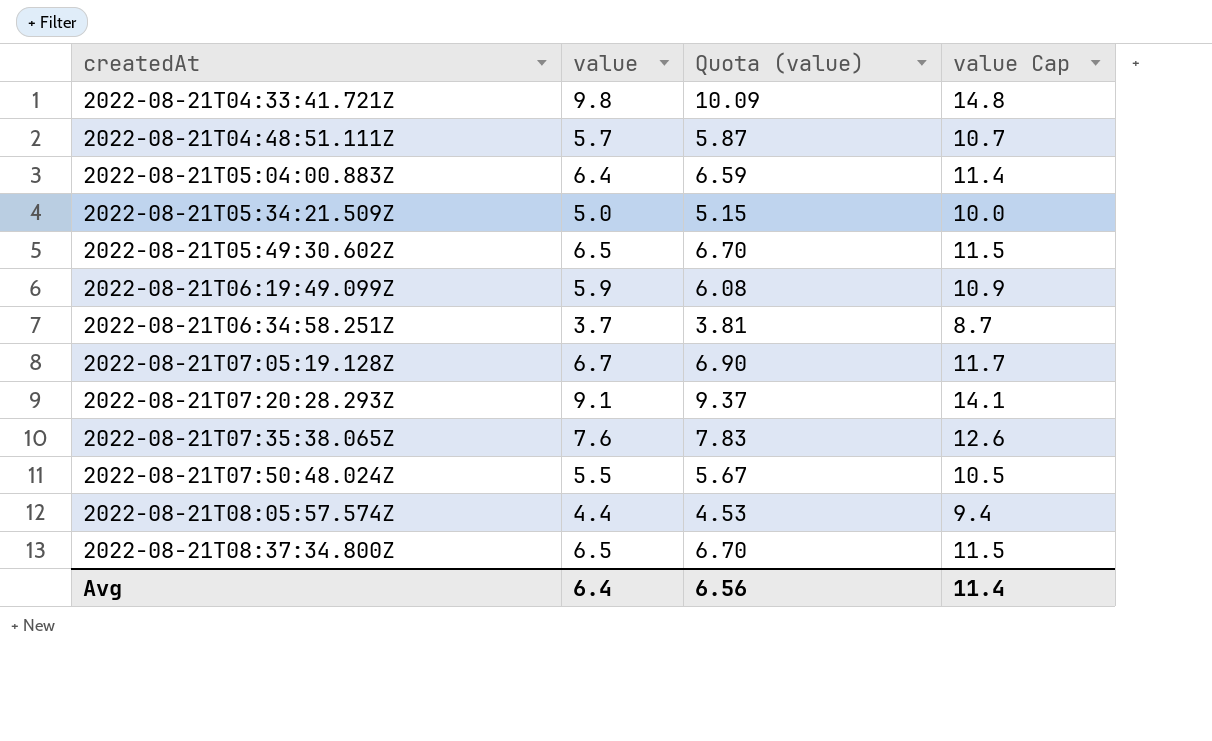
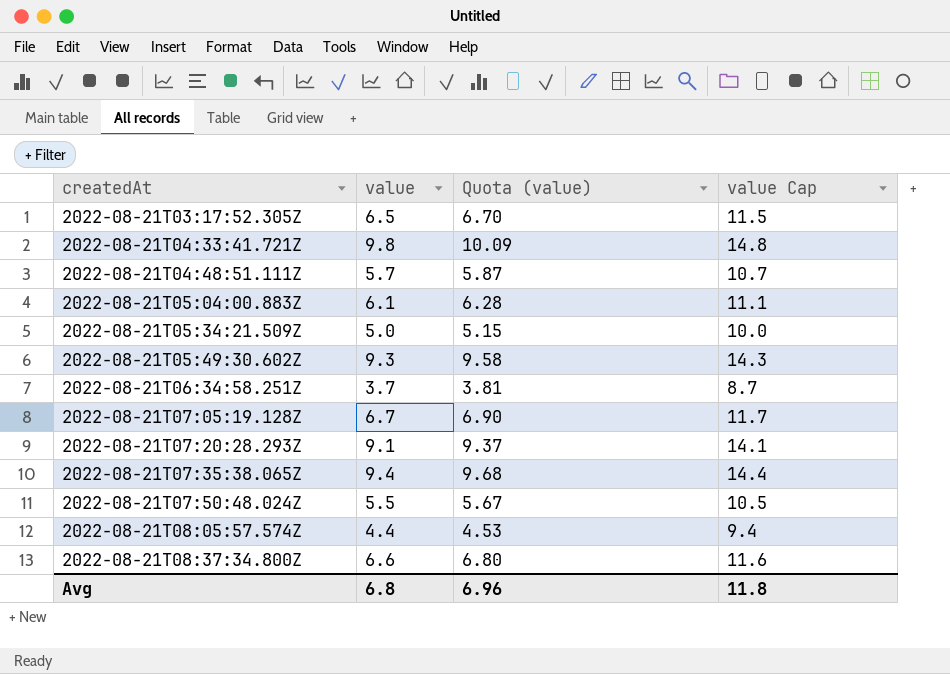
row 2022-08-21T06:19:49.099Z: 5.9 | 6.08 | 10.9 -> none
row 2022-08-21T03:17:52.305Z: none -> 6.5 | 6.70 | 11.5
2022-08-21T05:04:00.883Z | value: 6.4 -> 6.1
2022-08-21T05:04:00.883Z | Quota (value): 6.59 -> 6.28
2022-08-21T05:04:00.883Z | value Cap: 11.4 -> 11.1
2022-08-21T05:49:30.602Z | value: 6.5 -> 9.3
2022-08-21T05:49:30.602Z | Quota (value): 6.70 -> 9.58
2022-08-21T05:49:30.602Z | value Cap: 11.5 -> 14.3
2022-08-21T07:35:38.065Z | value: 7.6 -> 9.4
2022-08-21T07:35:38.065Z | Quota (value): 7.83 -> 9.68
2022-08-21T07:35:38.065Z | value Cap: 12.6 -> 14.4
2022-08-21T08:37:34.800Z | value: 6.5 -> 6.6
2022-08-21T08:37:34.800Z | Quota (value): 6.70 -> 6.80
2022-08-21T08:37:34.800Z | value Cap: 11.5 -> 11.6
Avg | value: 6.4 -> 6.8
Avg | Quota (value): 6.56 -> 6.96
Avg | value Cap: 11.4 -> 11.8

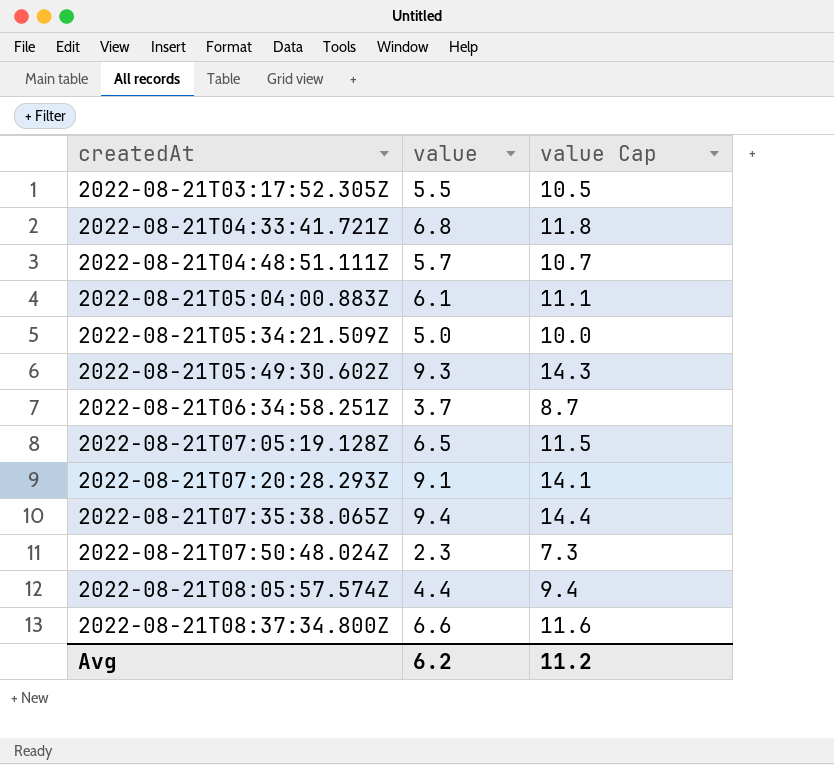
column Quota (value) | formula: [value] * 1.03 -> none
2022-08-21T03:17:52.305Z | value: 6.5 -> 5.5
2022-08-21T03:17:52.305Z | value Cap: 11.5 -> 10.5
2022-08-21T04:33:41.721Z | value: 9.8 -> 6.8
2022-08-21T04:33:41.721Z | value Cap: 14.8 -> 11.8
2022-08-21T07:05:19.128Z | value: 6.7 -> 6.5
2022-08-21T07:05:19.128Z | value Cap: 11.7 -> 11.5
2022-08-21T07:50:48.024Z | value: 5.5 -> 2.3
2022-08-21T07:50:48.024Z | value Cap: 10.5 -> 7.3
Avg | value: 6.8 -> 6.2
Avg | value Cap: 11.8 -> 11.2

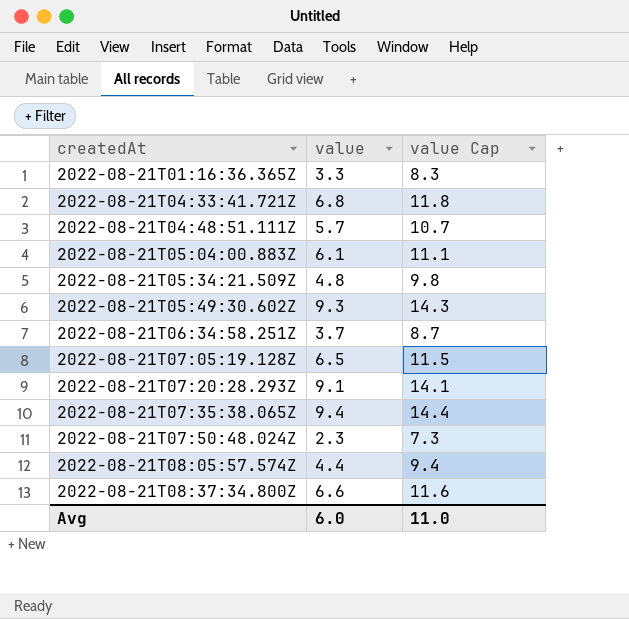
row 2022-08-21T03:17:52.305Z: 5.5 | 10.5 -> none
row 2022-08-21T01:16:36.365Z: none -> 3.3 | 8.3
2022-08-21T05:34:21.509Z | value: 5.0 -> 4.8
2022-08-21T05:34:21.509Z | value Cap: 10.0 -> 9.8
Avg | value: 6.2 -> 6.0
Avg | value Cap: 11.2 -> 11.0

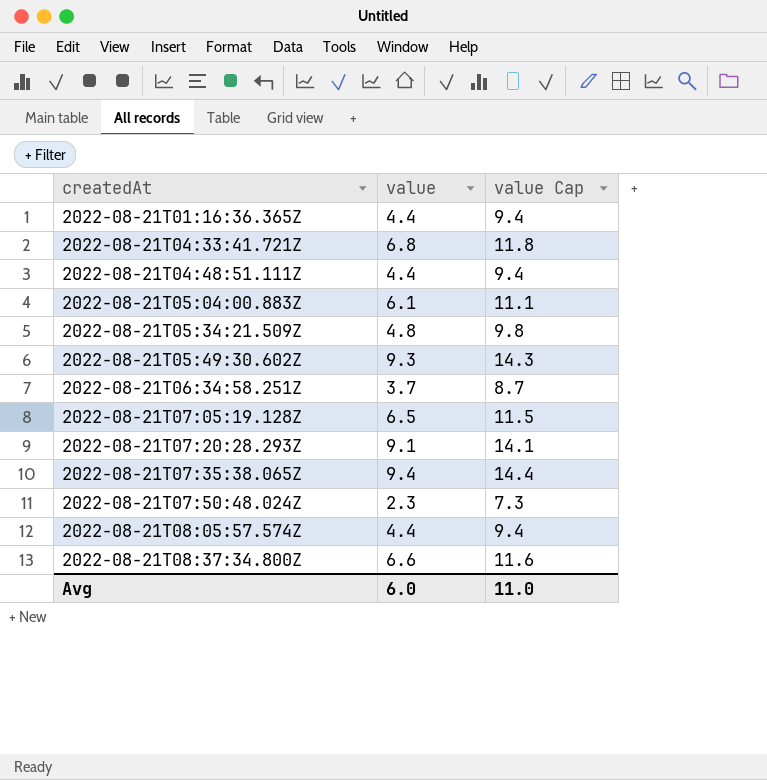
2022-08-21T01:16:36.365Z | value: 3.3 -> 4.4
2022-08-21T01:16:36.365Z | value Cap: 8.3 -> 9.4
2022-08-21T04:48:51.111Z | value: 5.7 -> 4.4
2022-08-21T04:48:51.111Z | value Cap: 10.7 -> 9.4

